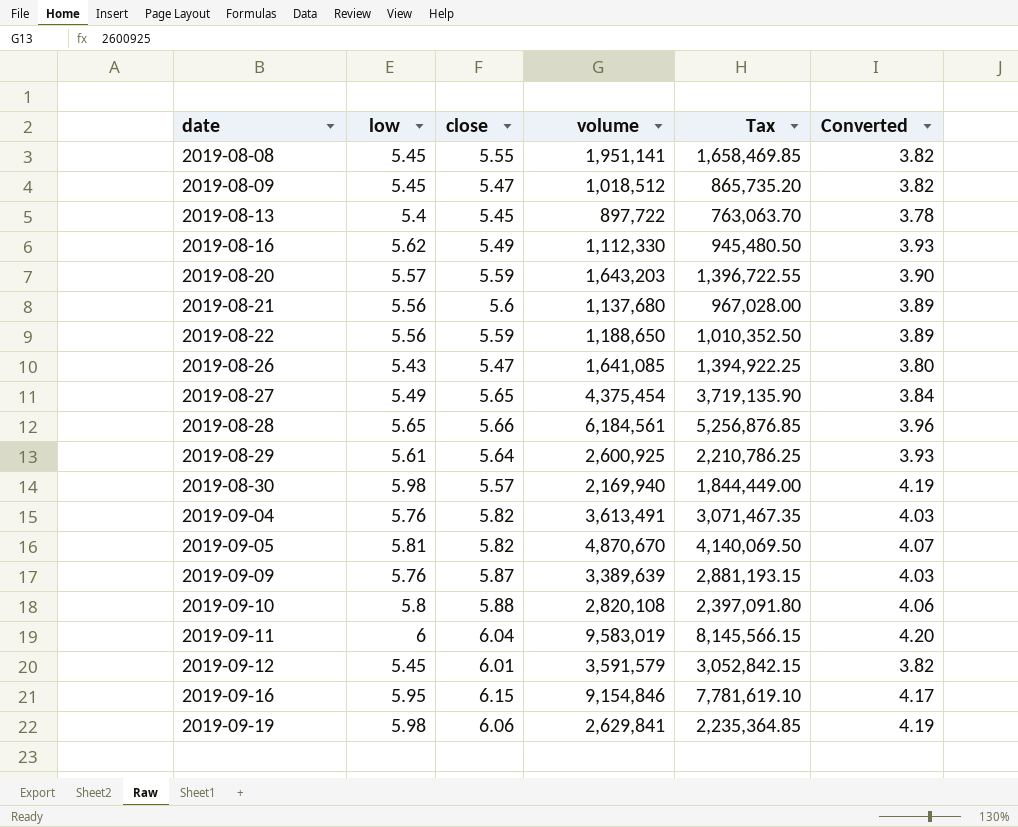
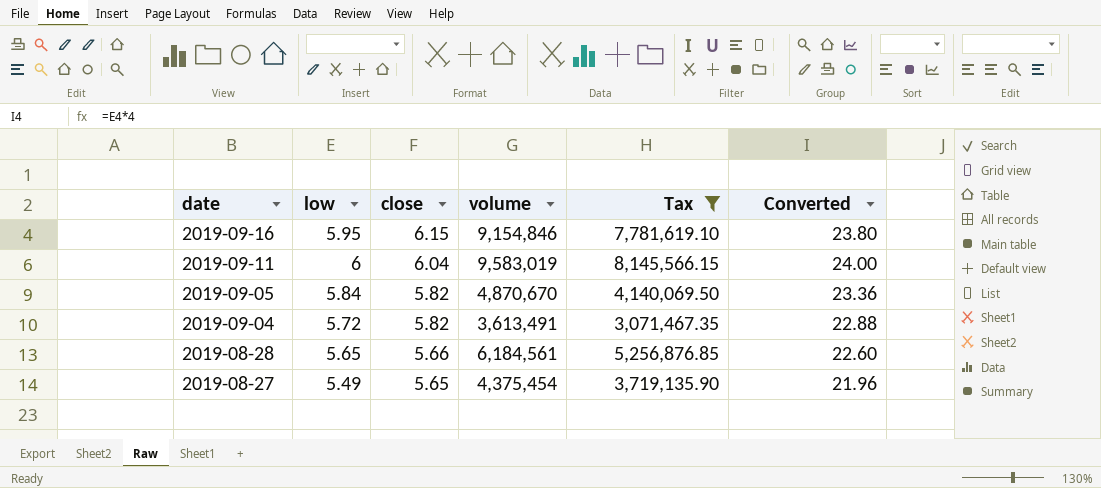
filter: none -> Tax >= 3,071,467.35
row order: date ascending -> date descending
column Converted | formula: [low] * 0.7 -> [low] * 4
2019-09-05 | low: 5.81 -> 5.84
2019-09-04 | low: 5.76 -> 5.72

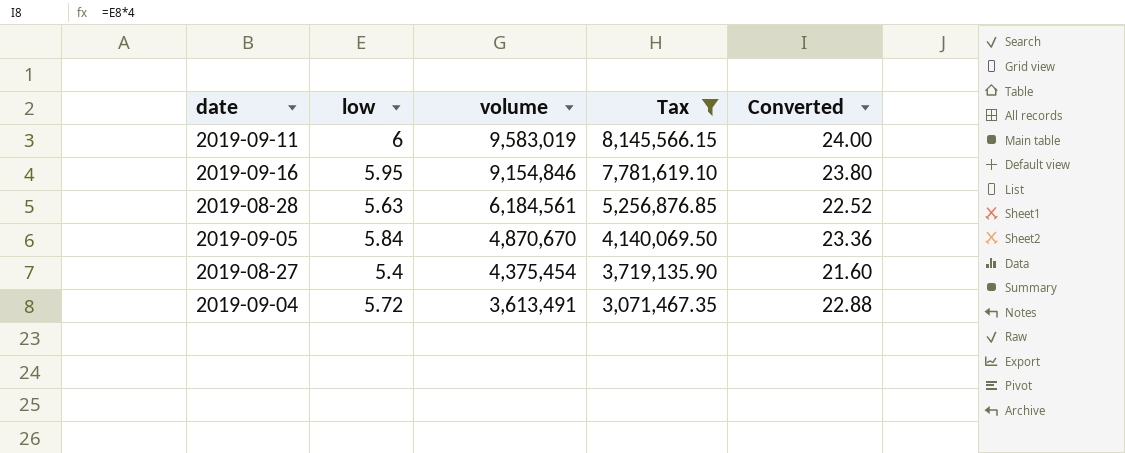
row order: date descending -> volume descending
column close | position: 3 -> none
2019-08-28 | low: 5.65 -> 5.63
2019-08-28 | Converted: 22.60 -> 22.52
2019-08-27 | low: 5.49 -> 5.4
2019-08-27 | Converted: 21.96 -> 21.60

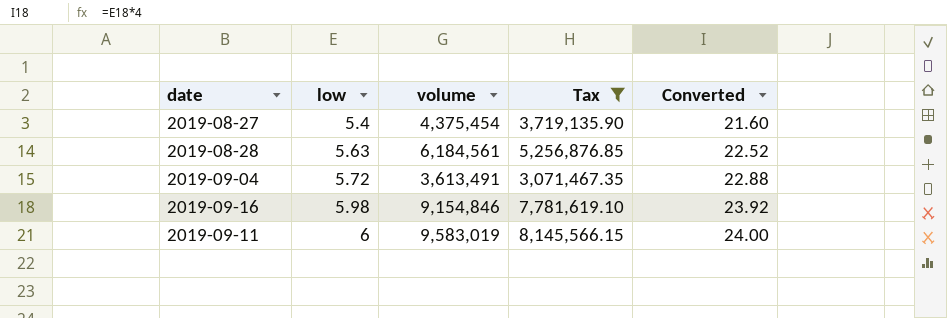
row order: volume descending -> low ascending
row 2019-09-05: 5.84 | 4,870,670 | 4,140,069.50 | 23.36 -> none
2019-09-16 | low: 5.95 -> 5.98
2019-09-16 | Converted: 23.80 -> 23.92

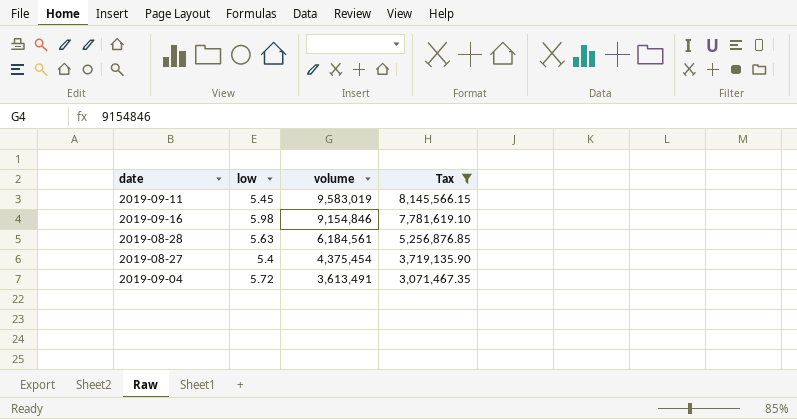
row order: low ascending -> volume descending
column Converted | formula: [low] * 4 -> none
2019-09-11 | low: 6 -> 5.45

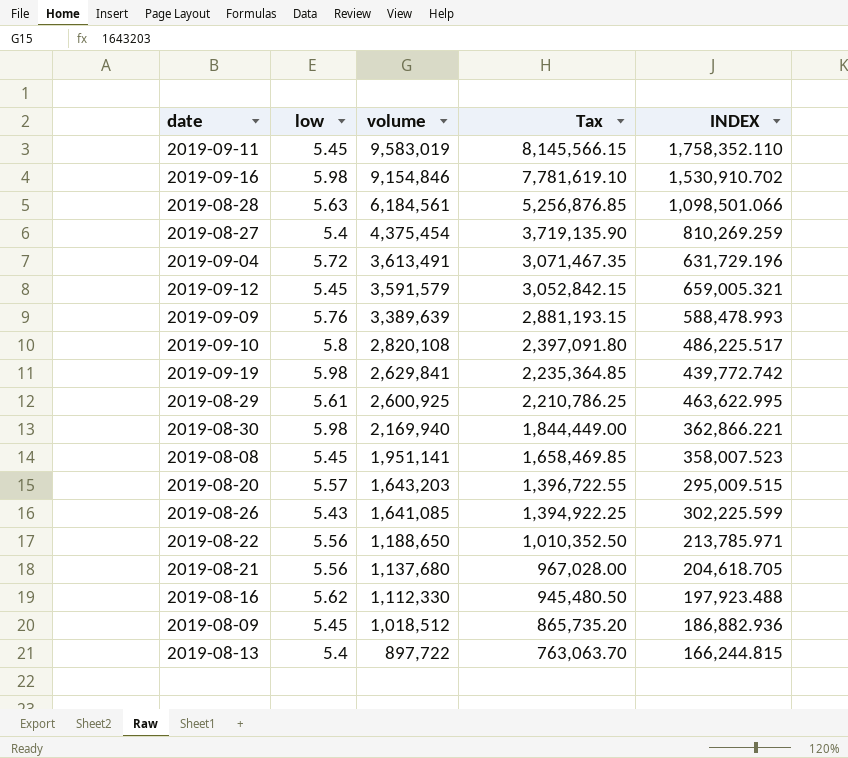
filter: Tax >= 3,071,467.35 -> none
column INDEX | formula: none -> [volume] / [low]

